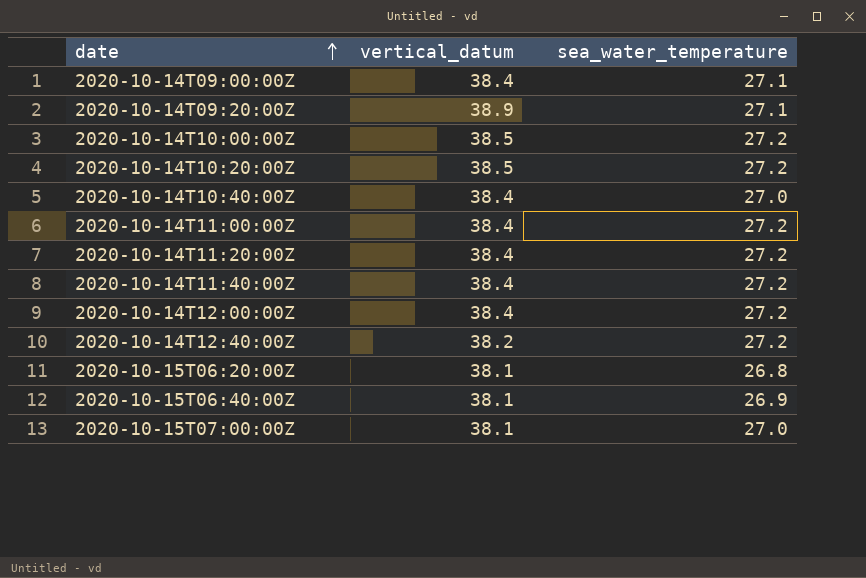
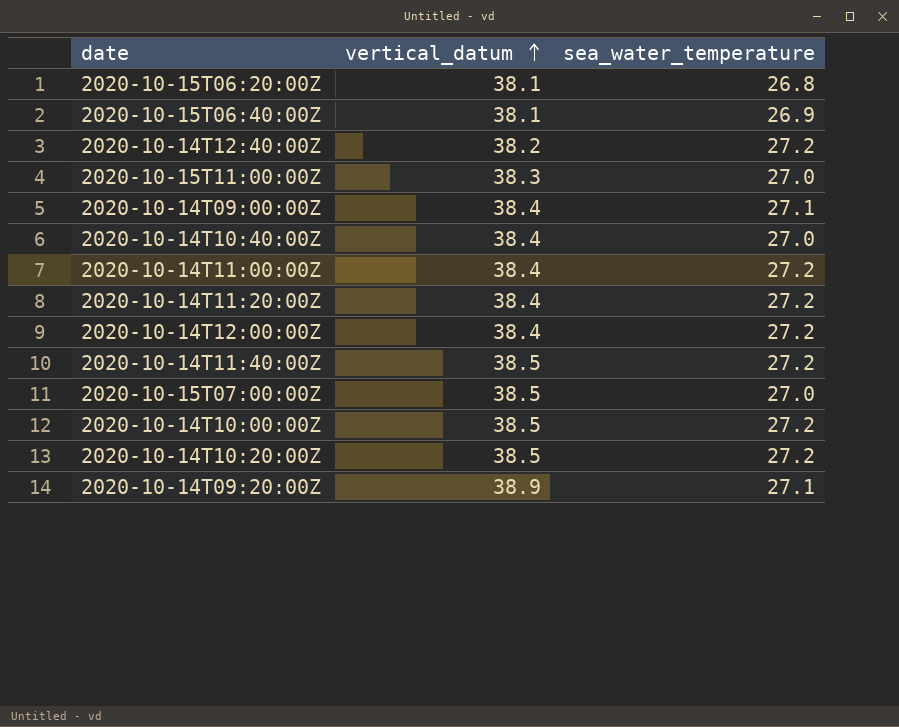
row order: date ascending -> vertical_datum ascending
row 2020-10-15T11:00:00Z: none -> 38.3 | 27.0
2020-10-14T11:40:00Z | vertical_datum: 38.4 -> 38.5
2020-10-15T07:00:00Z | vertical_datum: 38.1 -> 38.5

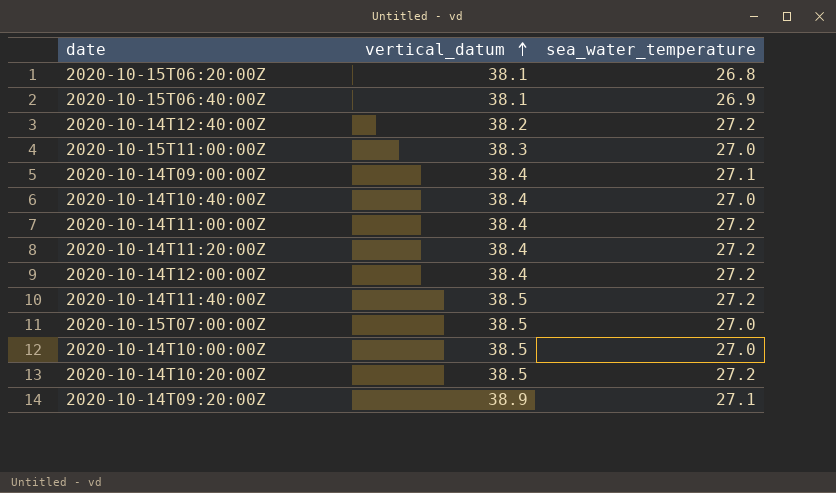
2020-10-14T10:00:00Z | sea_water_temperature: 27.2 -> 27.0

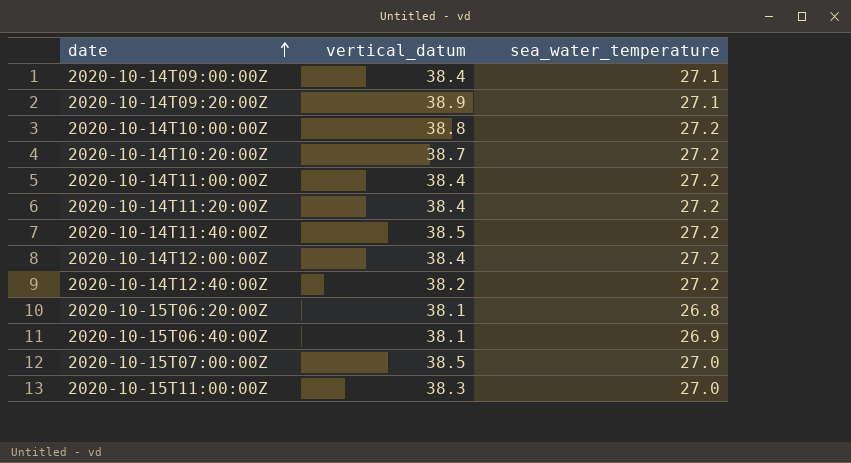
row order: vertical_datum ascending -> date ascending
row 2020-10-14T10:40:00Z: 38.4 | 27.0 -> none
2020-10-14T10:00:00Z | vertical_datum: 38.5 -> 38.8
2020-10-14T10:00:00Z | sea_water_temperature: 27.0 -> 27.2
2020-10-14T10:20:00Z | vertical_datum: 38.5 -> 38.7

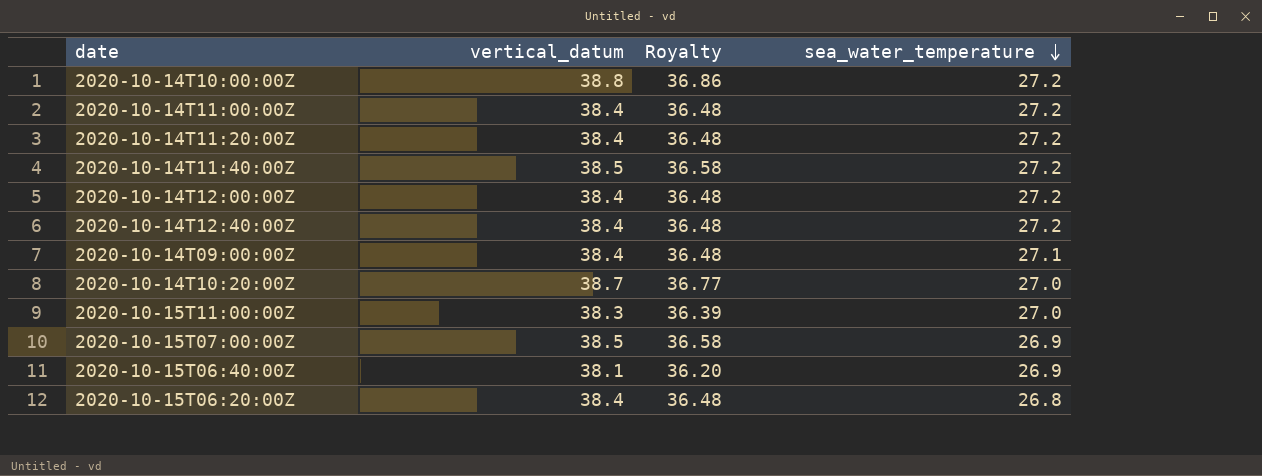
row order: date ascending -> sea_water_temperature descending
column Royalty | formula: none -> [vertical_datum] * 0.95
row 2020-10-14T09:20:00Z: 38.9 | 27.1 -> none
2020-10-14T12:40:00Z | vertical_datum: 38.2 -> 38.4
2020-10-14T10:20:00Z | sea_water_temperature: 27.2 -> 27.0
2020-10-15T07:00:00Z | sea_water_temperature: 27.0 -> 26.9
2020-10-15T06:20:00Z | vertical_datum: 38.1 -> 38.4

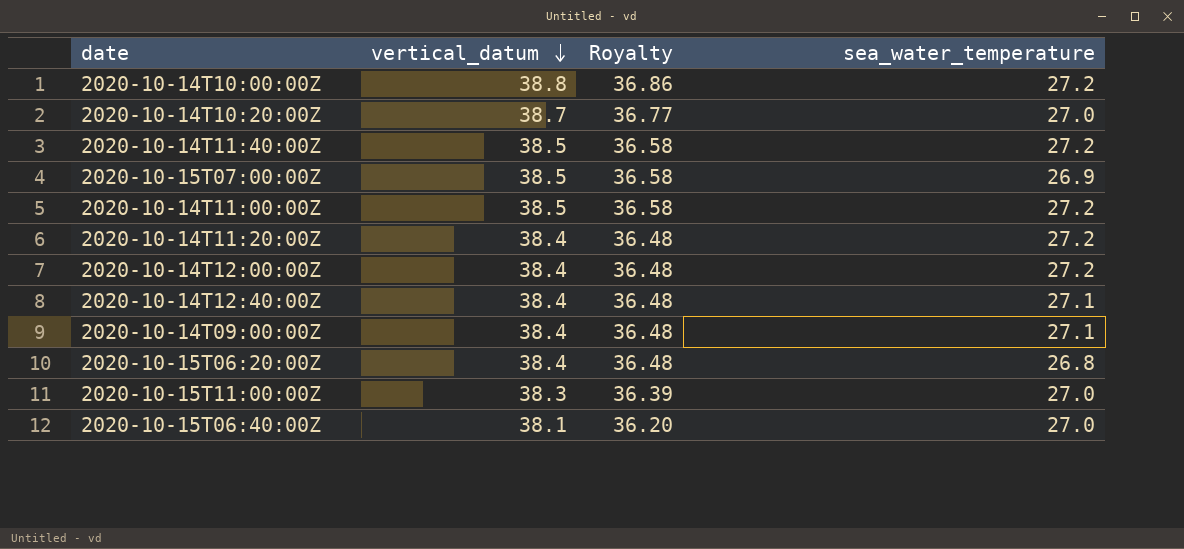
row order: sea_water_temperature descending -> vertical_datum descending
2020-10-14T11:00:00Z | vertical_datum: 38.4 -> 38.5
2020-10-14T11:00:00Z | Royalty: 36.48 -> 36.58
2020-10-14T12:40:00Z | sea_water_temperature: 27.2 -> 27.1
2020-10-15T06:40:00Z | sea_water_temperature: 26.9 -> 27.0

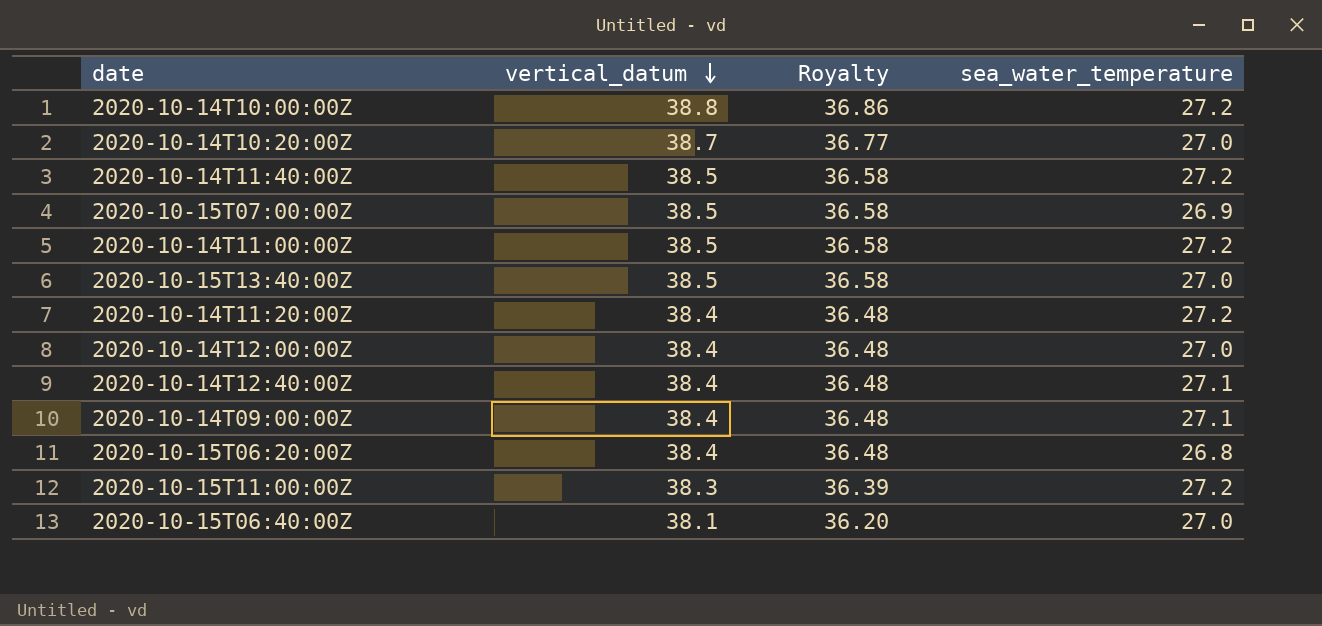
row 2020-10-15T13:40:00Z: none -> 38.5 | 36.58 | 27.0
2020-10-14T12:00:00Z | sea_water_temperature: 27.2 -> 27.0
2020-10-15T11:00:00Z | sea_water_temperature: 27.0 -> 27.2

